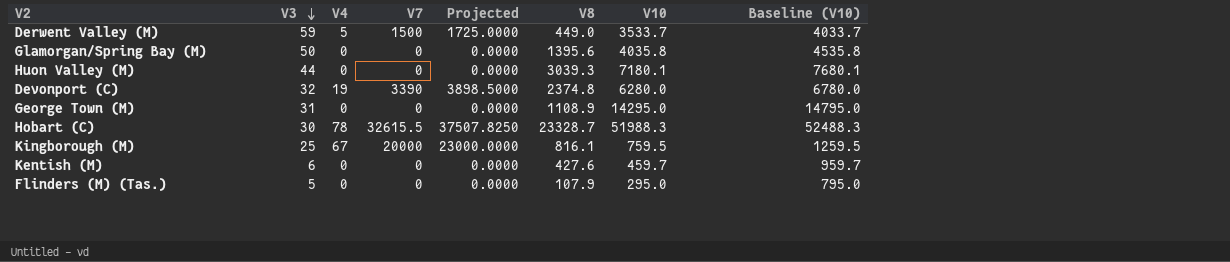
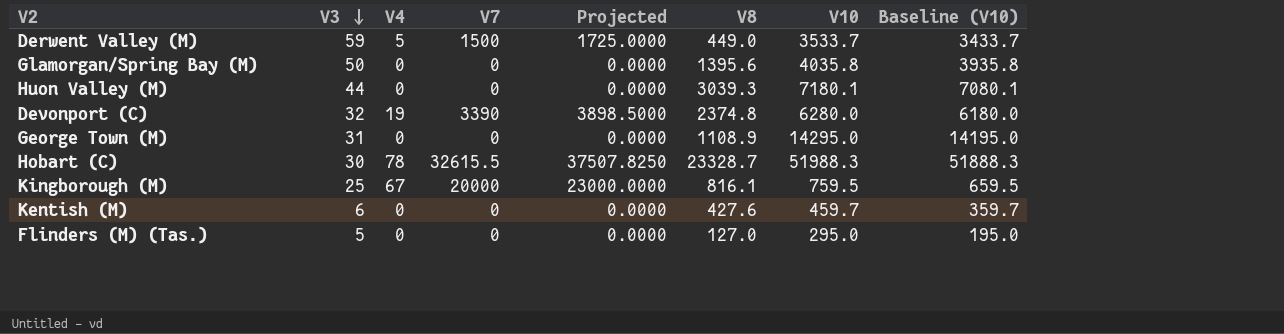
column Baseline (V10) | formula: [V10] + 500 -> [V10] - 100
Flinders (M) (Tas.) | V8: 107.9 -> 127.0

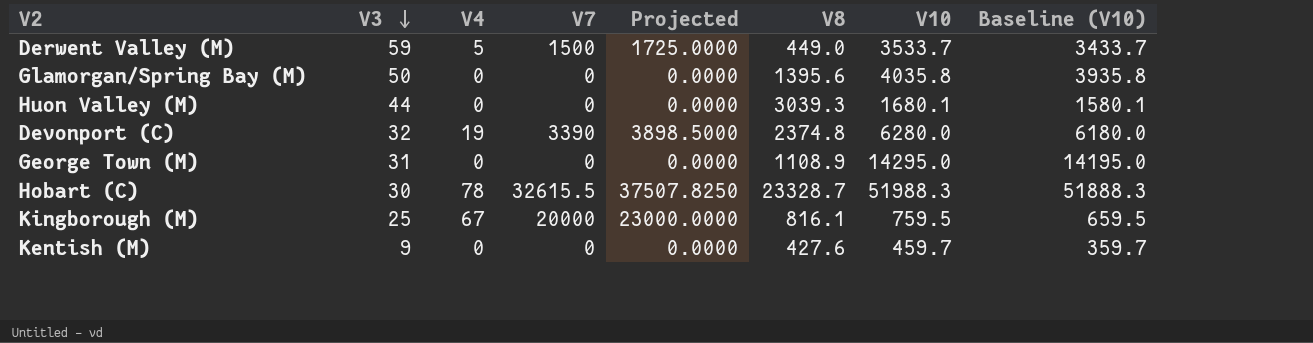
row Flinders (M) (Tas.): 5 | 0 | 0 | 0.0000 | 127.0 | 295.0 | 195.0 -> none
Huon Valley (M) | V10: 7180.1 -> 1680.1
Huon Valley (M) | Baseline (V10): 7080.1 -> 1580.1
Kentish (M) | V3: 6 -> 9

